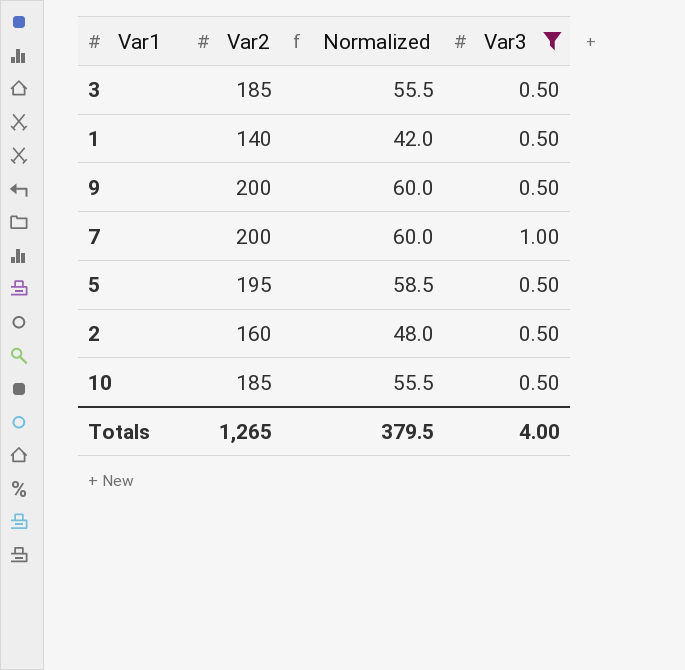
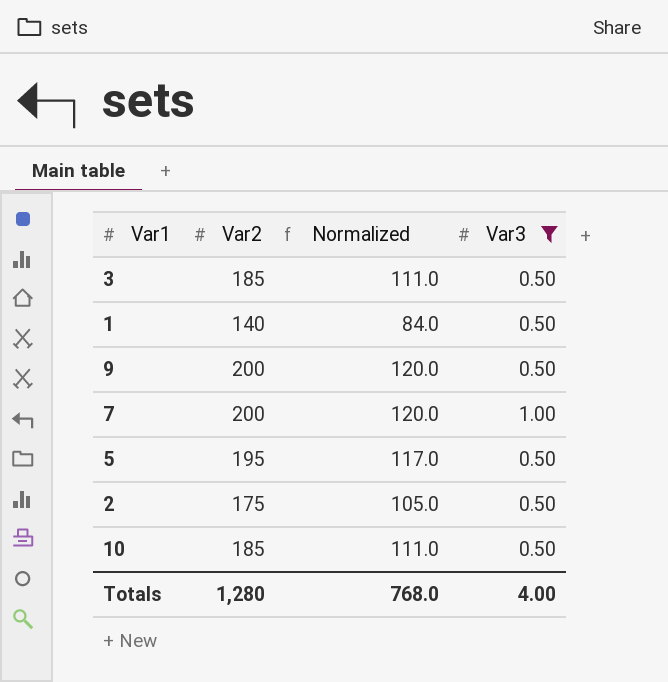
column Normalized | formula: [Var2] * 0.3 -> [Var2] * 0.6
2 | Var2: 160 -> 175
Totals | Var2: 1,265 -> 1,280
Totals | Normalized: 379.5 -> 768.0

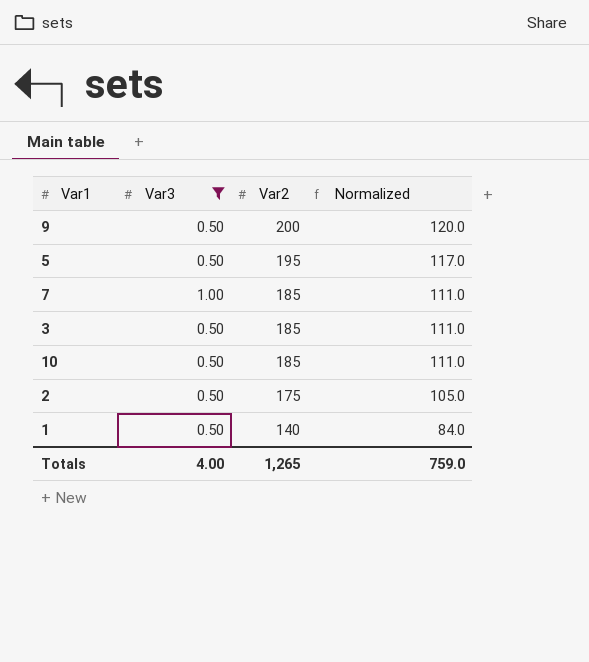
row order: none -> Var2 descending
column Var3 | position: 4 -> 2
7 | Var2: 200 -> 185
7 | Normalized: 120.0 -> 111.0
Totals | Var2: 1,280 -> 1,265
Totals | Normalized: 768.0 -> 759.0

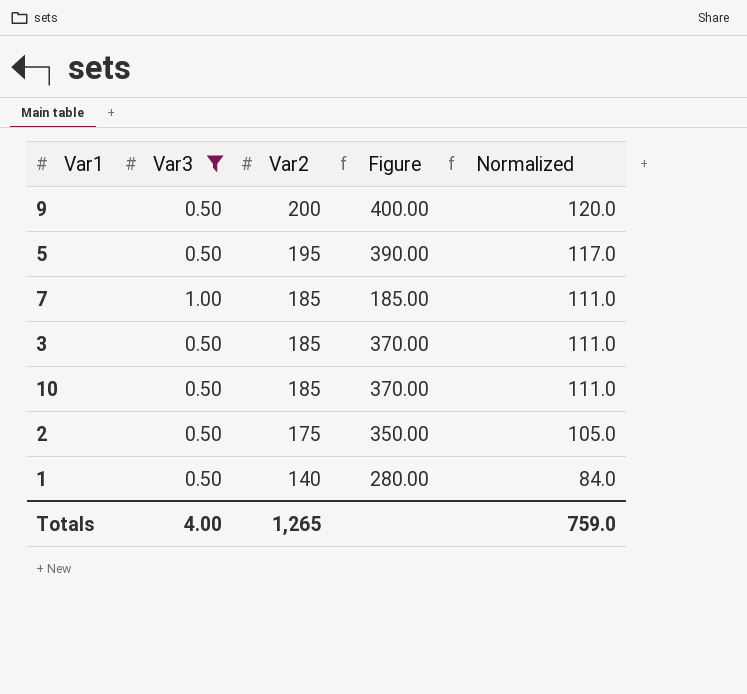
column Figure | formula: none -> [Var2] / [Var3]

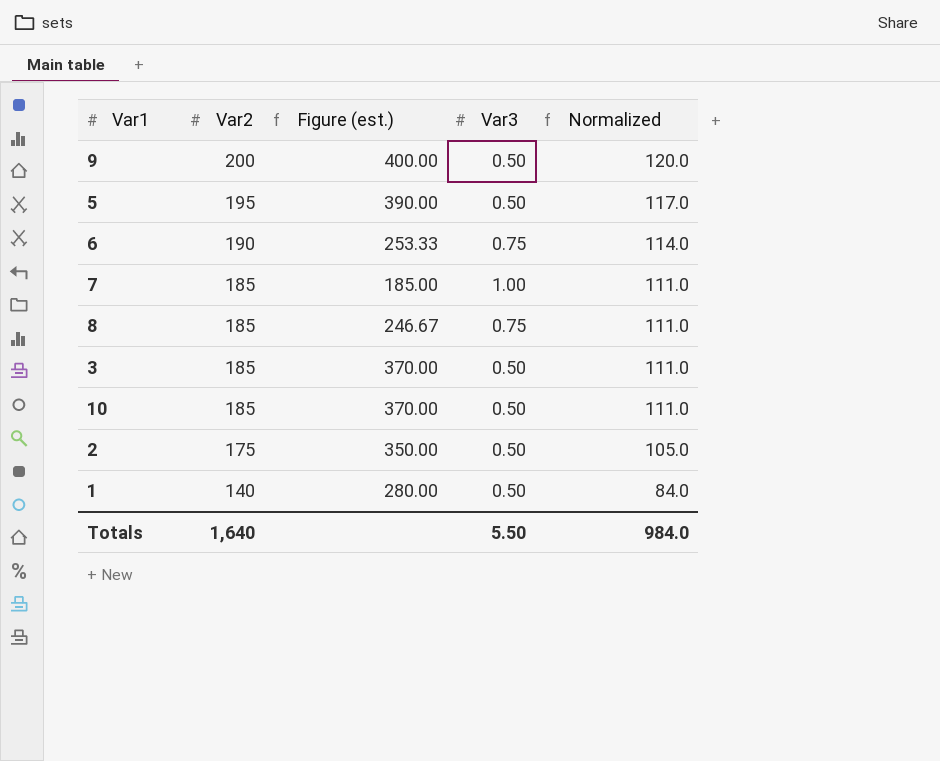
filter: Var3 != 0.75 -> none
column name: Figure -> Figure (est.)
column Var3 | position: 2 -> 4
Totals | Var2: 1,265 -> 1,640
Totals | Var3: 4.00 -> 5.50
Totals | Normalized: 759.0 -> 984.0

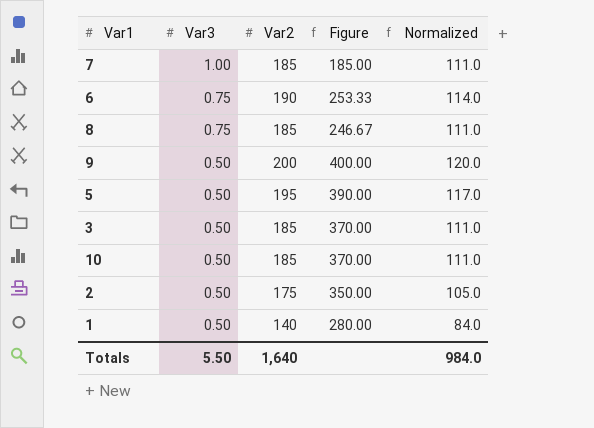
row order: Var2 descending -> Var3 descending
column Var3 | position: 4 -> 2
column name: Figure (est.) -> Figure

